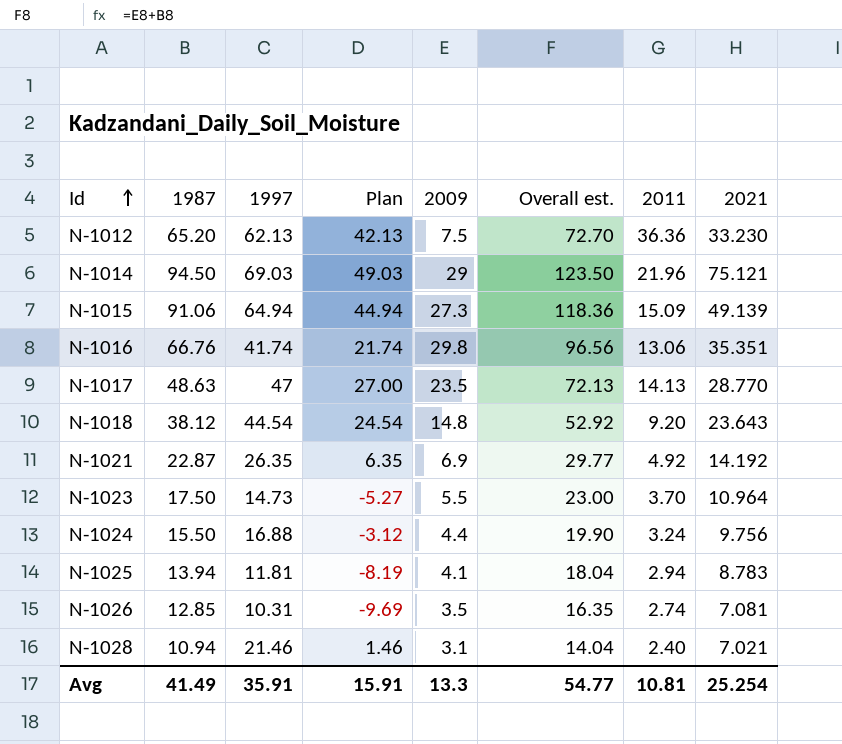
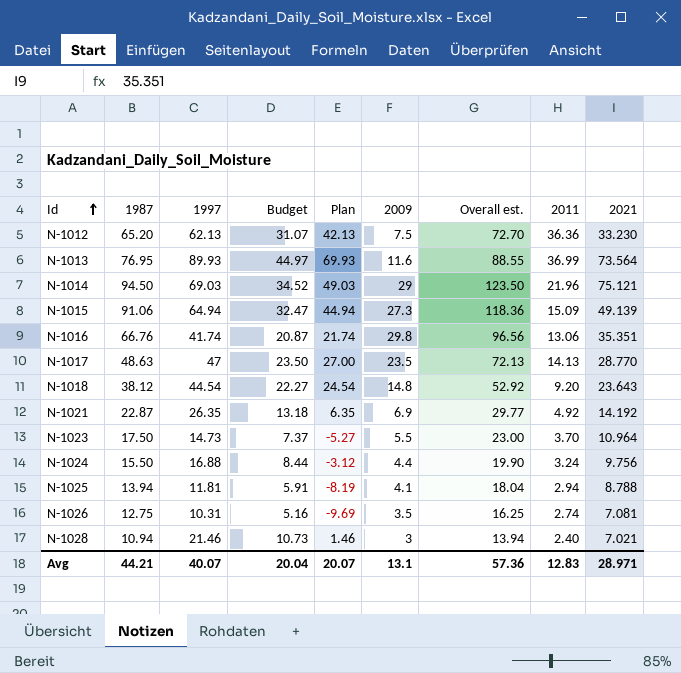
column Budget | formula: none -> [1997] * 0.5
row N-1013: none -> 76.95 | 89.93 | 44.97 | 69.93 | 11.6 | 88.55 | 36.99 | 73.564
N-1025 | 2021: 8.783 -> 8.788
N-1026 | 1987: 12.85 -> 12.75
N-1026 | Overall est.: 16.35 -> 16.25
N-1028 | 2009: 3.1 -> 3
N-1028 | Overall est.: 14.04 -> 13.94
Avg | 1987: 41.49 -> 44.21
Avg | 1997: 35.91 -> 40.07
Avg | Plan: 15.91 -> 20.07
Avg | 2009: 13.3 -> 13.1
Avg | Overall est.: 54.77 -> 57.36
Avg | 2011: 10.81 -> 12.83
Avg | 2021: 25.254 -> 28.971

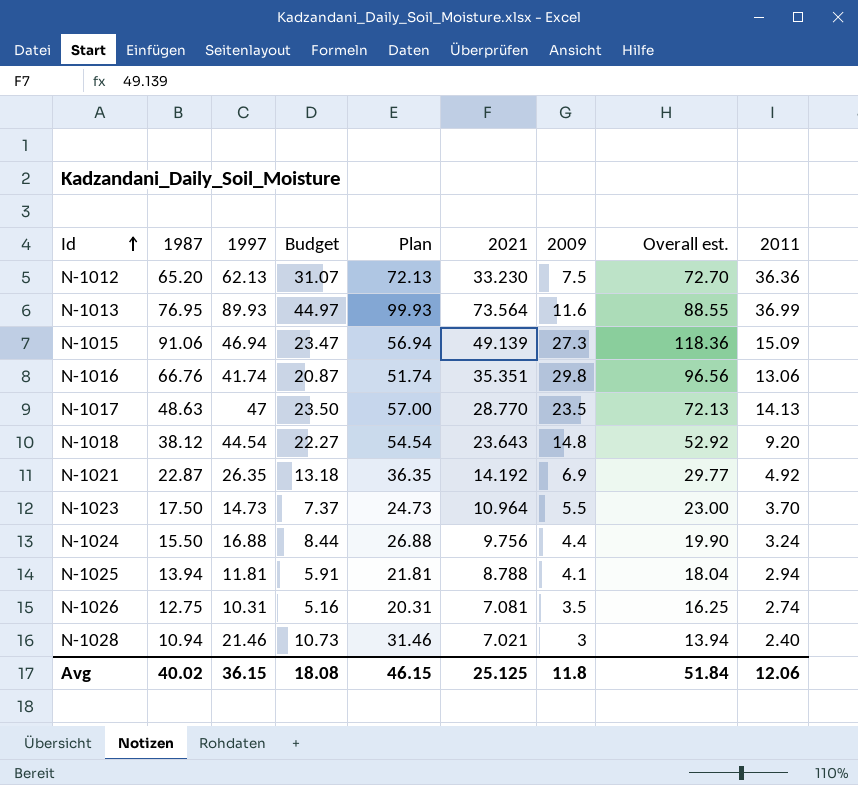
column Plan | formula: [1997] - 20 -> [1997] + 10
column 2021 | position: 9 -> 6
row N-1014: 94.50 | 69.03 | 34.52 | 49.03 | 29 | 123.50 | 21.96 | 75.121 -> none
N-1015 | 1997: 64.94 -> 46.94
N-1015 | Budget: 32.47 -> 23.47
Avg | 1987: 44.21 -> 40.02
Avg | 1997: 40.07 -> 36.15
Avg | Budget: 20.04 -> 18.08
Avg | Plan: 20.07 -> 46.15
Avg | 2021: 28.971 -> 25.125
Avg | 2009: 13.1 -> 11.8
Avg | Overall est.: 57.36 -> 51.84
Avg | 2011: 12.83 -> 12.06

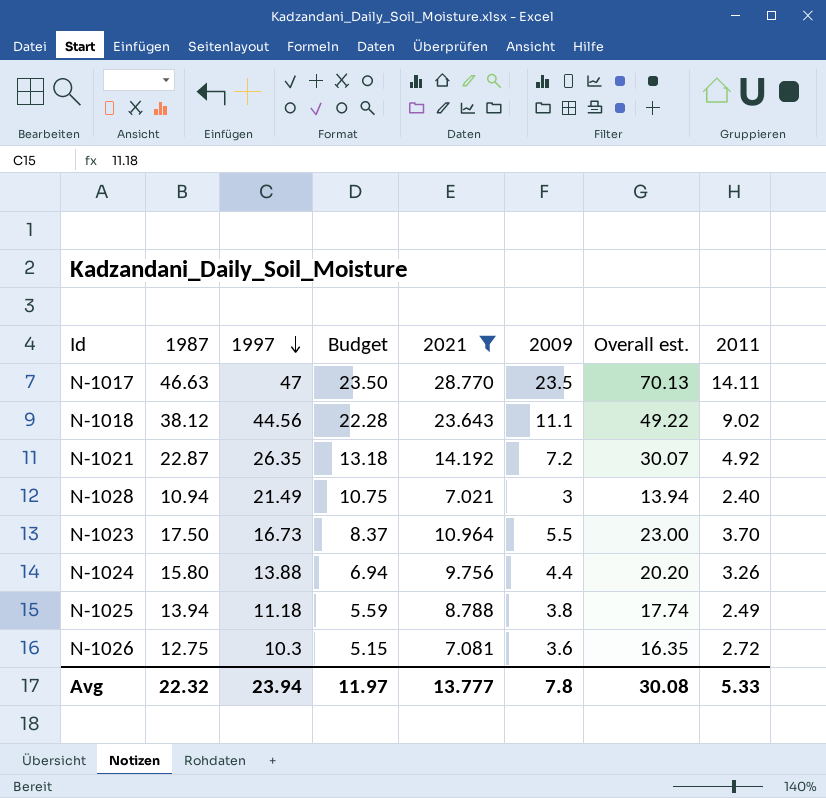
filter: none -> 2021 <= 28.770
row order: Id ascending -> 1997 descending
column Plan | formula: [1997] + 10 -> none
N-1017 | 1987: 48.63 -> 46.63
N-1017 | Overall est.: 72.13 -> 70.13
N-1017 | 2011: 14.13 -> 14.11
N-1018 | 1997: 44.54 -> 44.56
N-1018 | Budget: 22.27 -> 22.28
N-1018 | 2009: 14.8 -> 11.1
N-1018 | Overall est.: 52.92 -> 49.22
N-1018 | 2011: 9.20 -> 9.02
N-1021 | 2009: 6.9 -> 7.2
N-1021 | Overall est.: 29.77 -> 30.07
N-1028 | 1997: 21.46 -> 21.49
N-1028 | Budget: 10.73 -> 10.75
N-1023 | 1997: 14.73 -> 16.73
N-1023 | Budget: 7.37 -> 8.37
N-1024 | 1987: 15.50 -> 15.80
N-1024 | 1997: 16.88 -> 13.88
N-1024 | Budget: 8.44 -> 6.94
N-1024 | Overall est.: 19.90 -> 20.20
N-1024 | 2011: 3.24 -> 3.26
N-1025 | 1997: 11.81 -> 11.18
N-1025 | Budget: 5.91 -> 5.59
N-1025 | 2009: 4.1 -> 3.8
N-1025 | Overall est.: 18.04 -> 17.74
N-1025 | 2011: 2.94 -> 2.49
N-1026 | 1997: 10.31 -> 10.3
N-1026 | Budget: 5.16 -> 5.15
N-1026 | 2009: 3.5 -> 3.6
N-1026 | Overall est.: 16.25 -> 16.35
N-1026 | 2011: 2.74 -> 2.72
Avg | 1987: 40.02 -> 22.32
Avg | 1997: 36.15 -> 23.94
Avg | Budget: 18.08 -> 11.97
Avg | 2021: 25.125 -> 13.777
Avg | 2009: 11.8 -> 7.8
Avg | Overall est.: 51.84 -> 30.08
Avg | 2011: 12.06 -> 5.33

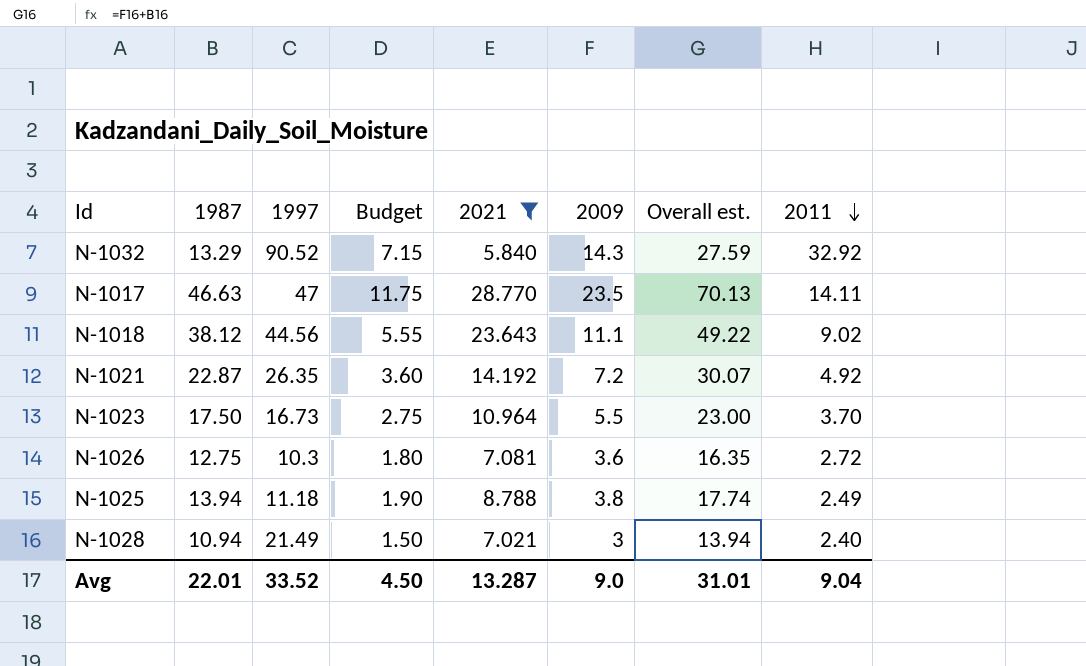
row order: 1997 descending -> 2011 descending
column Budget | formula: [1997] * 0.5 -> [2009] * 0.5
row N-1024: 15.80 | 13.88 | 6.94 | 9.756 | 4.4 | 20.20 | 3.26 -> none
row N-1032: none -> 13.29 | 90.52 | 7.15 | 5.840 | 14.3 | 27.59 | 32.92
Avg | 1987: 22.32 -> 22.01
Avg | 1997: 23.94 -> 33.52
Avg | Budget: 11.97 -> 4.50
Avg | 2021: 13.777 -> 13.287
Avg | 2009: 7.8 -> 9.0
Avg | Overall est.: 30.08 -> 31.01
Avg | 2011: 5.33 -> 9.04

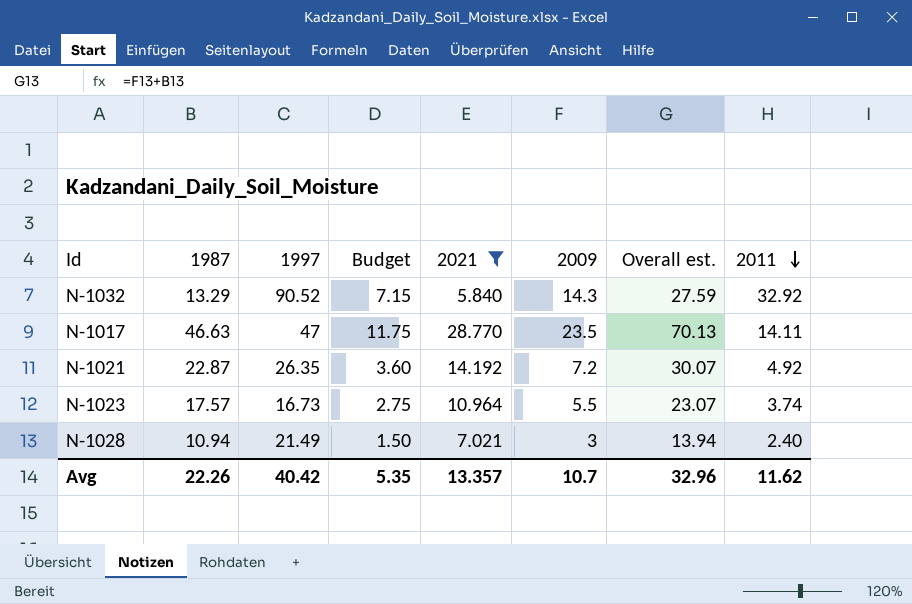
row N-1018: 38.12 | 44.56 | 5.55 | 23.643 | 11.1 | 49.22 | 9.02 -> none
row N-1026: 12.75 | 10.3 | 1.80 | 7.081 | 3.6 | 16.35 | 2.72 -> none
row N-1025: 13.94 | 11.18 | 1.90 | 8.788 | 3.8 | 17.74 | 2.49 -> none
N-1023 | 1987: 17.50 -> 17.57
N-1023 | Overall est.: 23.00 -> 23.07
N-1023 | 2011: 3.70 -> 3.74
Avg | 1987: 22.01 -> 22.26
Avg | 1997: 33.52 -> 40.42
Avg | Budget: 4.50 -> 5.35
Avg | 2021: 13.287 -> 13.357
Avg | 2009: 9.0 -> 10.7
Avg | Overall est.: 31.01 -> 32.96
Avg | 2011: 9.04 -> 11.62

